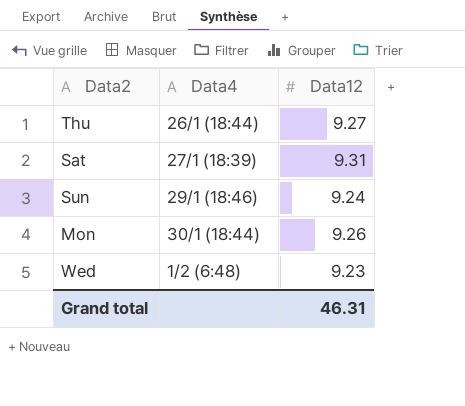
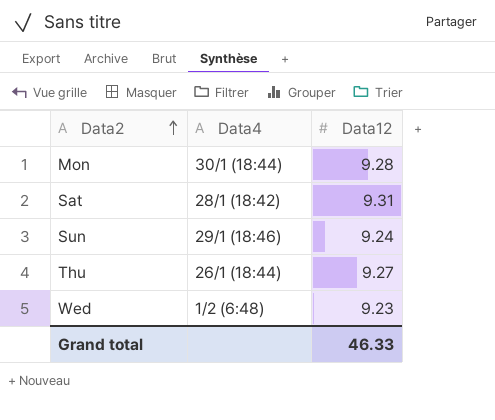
row order: none -> Data2 ascending
Mon | Data12: 9.26 -> 9.28
Sat | Data4: 27/1 (18:39) -> 28/1 (18:42)
Grand total | Data12: 46.31 -> 46.33

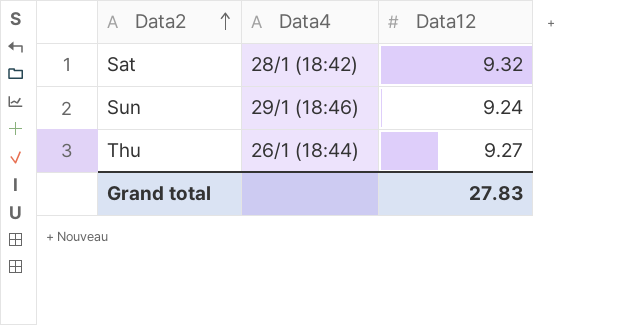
row Mon: 30/1 (18:44) | 9.28 -> none
row Wed: 1/2 (6:48) | 9.23 -> none
Sat | Data12: 9.31 -> 9.32
Grand total | Data12: 46.33 -> 27.83

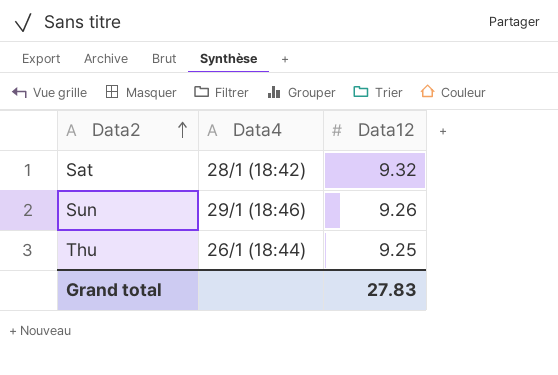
Sun | Data12: 9.24 -> 9.26
Thu | Data12: 9.27 -> 9.25

